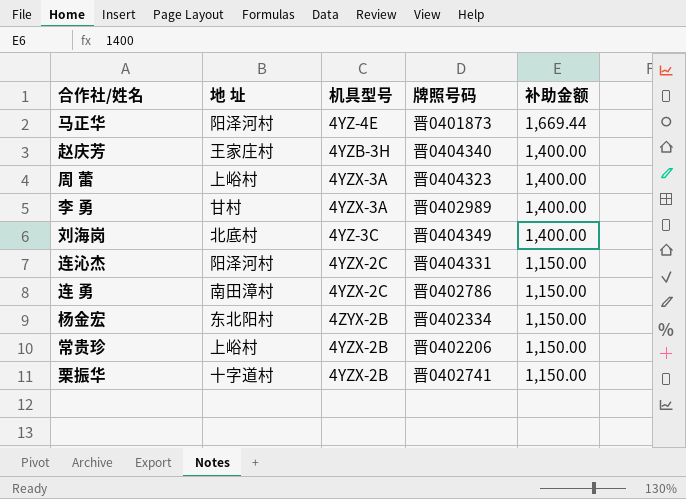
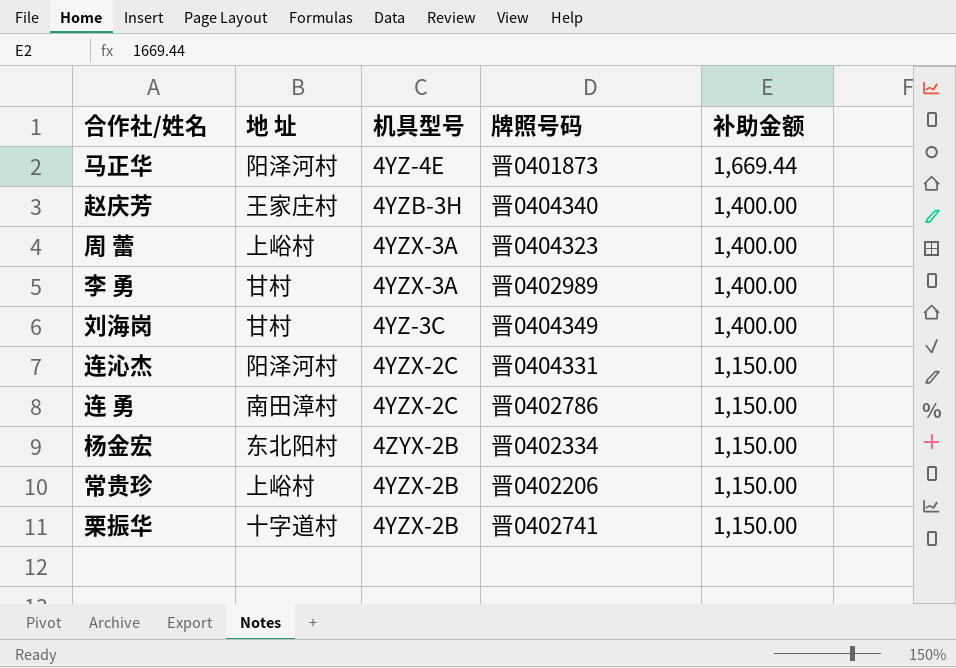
刘海岗 | 地 址: 北底村 -> 甘村

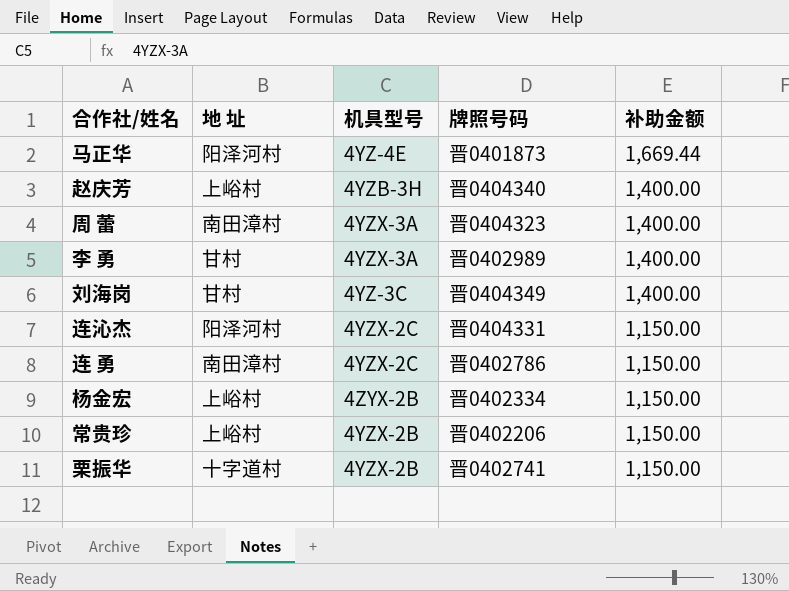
赵庆芳 | 地 址: 王家庄村 -> 上峪村
周 蕾 | 地 址: 上峪村 -> 南田漳村
杨金宏 | 地 址: 东北阳村 -> 上峪村

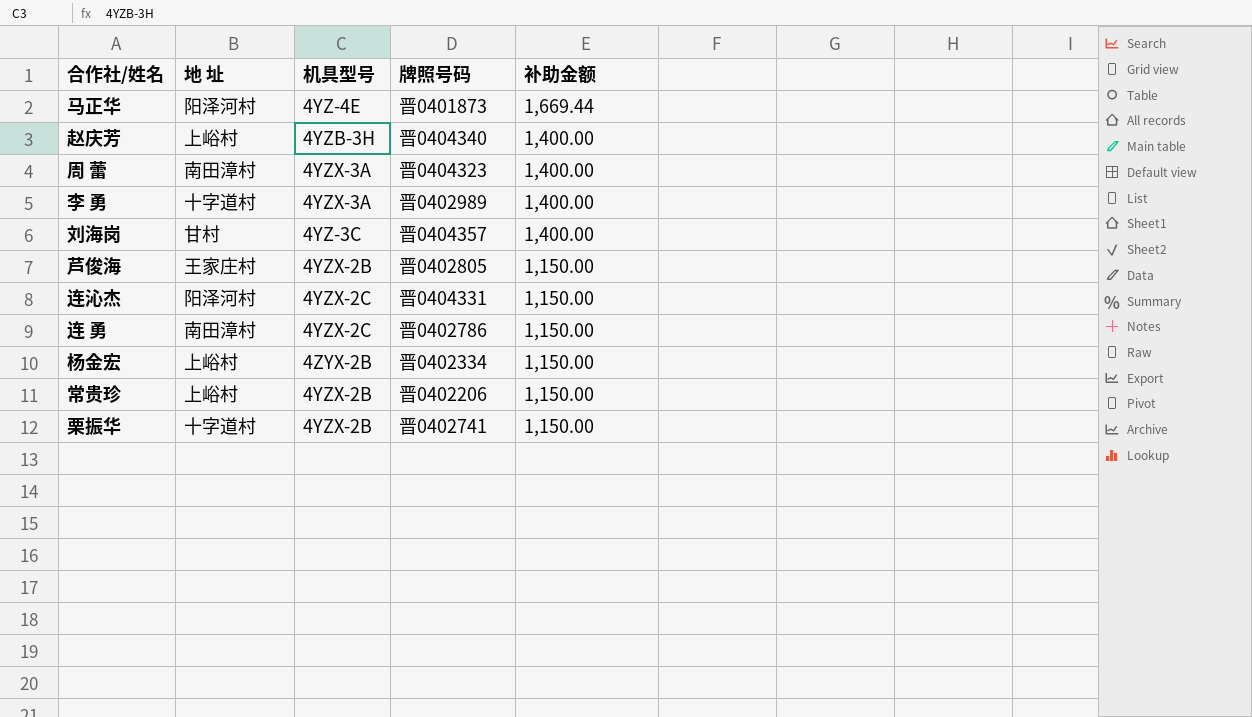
李 勇 | 地 址: 甘村 -> 十字道村
刘海岗 | 牌照号码: 晋0404349 -> 晋0404357
row 芦俊海: none -> 王家庄村 | 4YZX-2B | 晋0402805 | 1,150.00

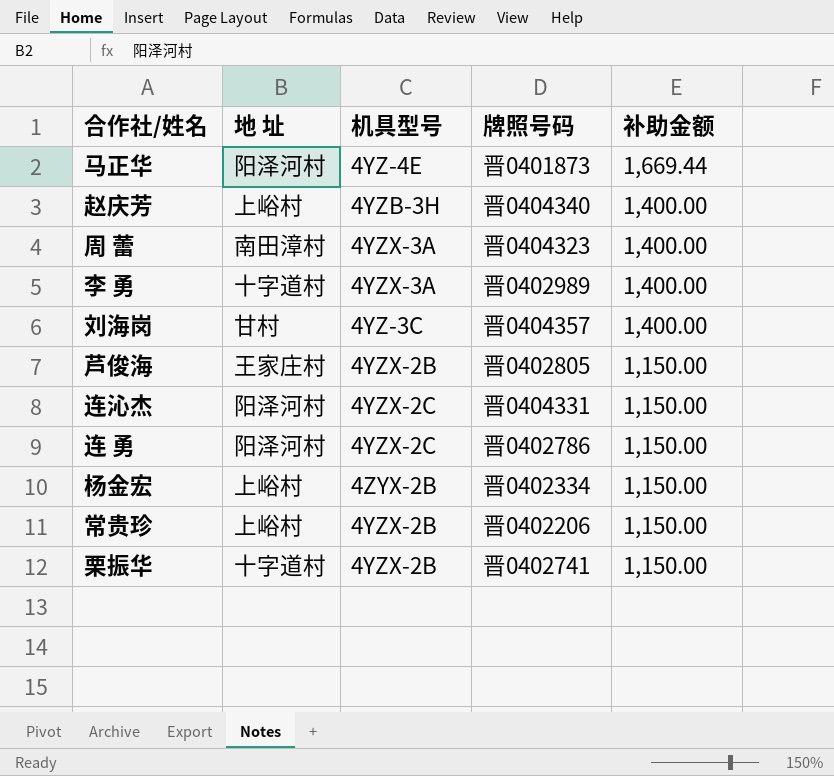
连 勇 | 地 址: 南田漳村 -> 阳泽河村

